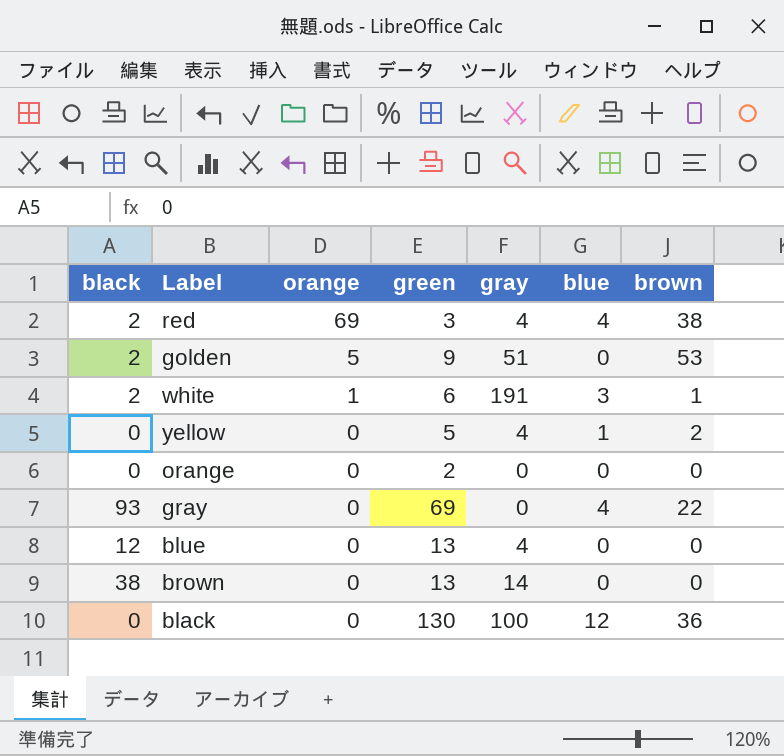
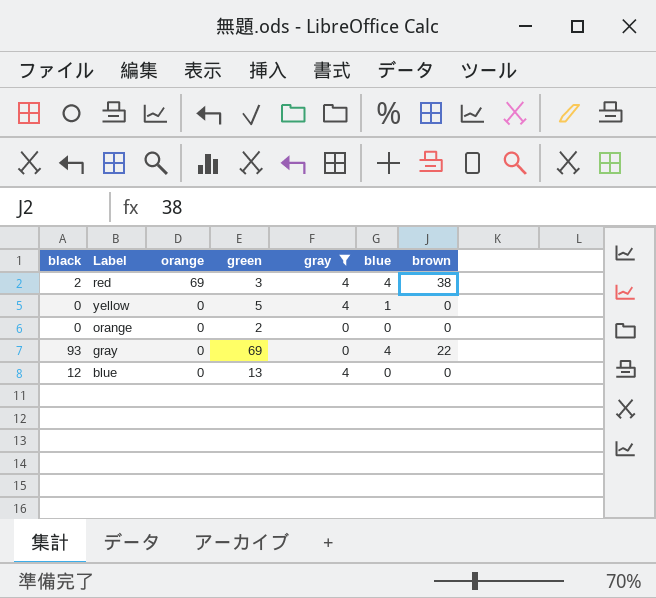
filter: none -> gray <= 4
yellow | brown: 2 -> 0

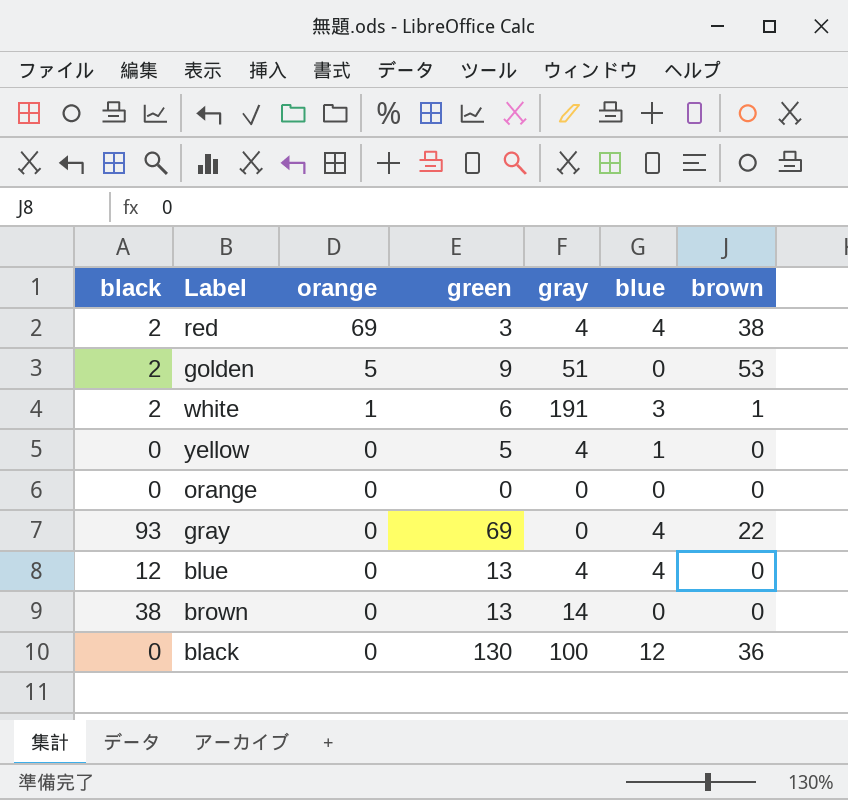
filter: gray <= 4 -> none
orange | green: 2 -> 0
blue | blue: 0 -> 4

